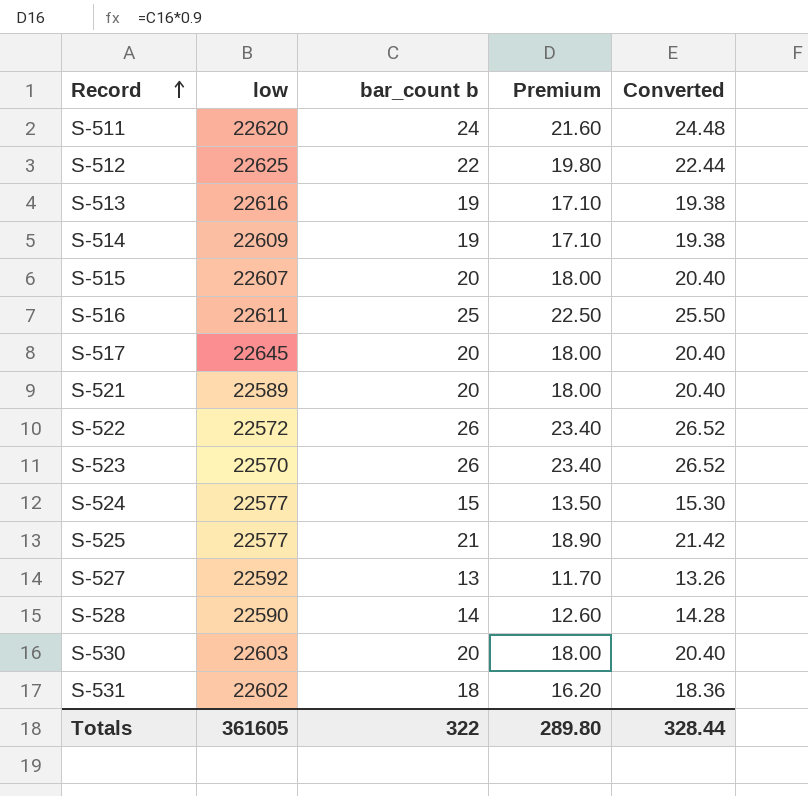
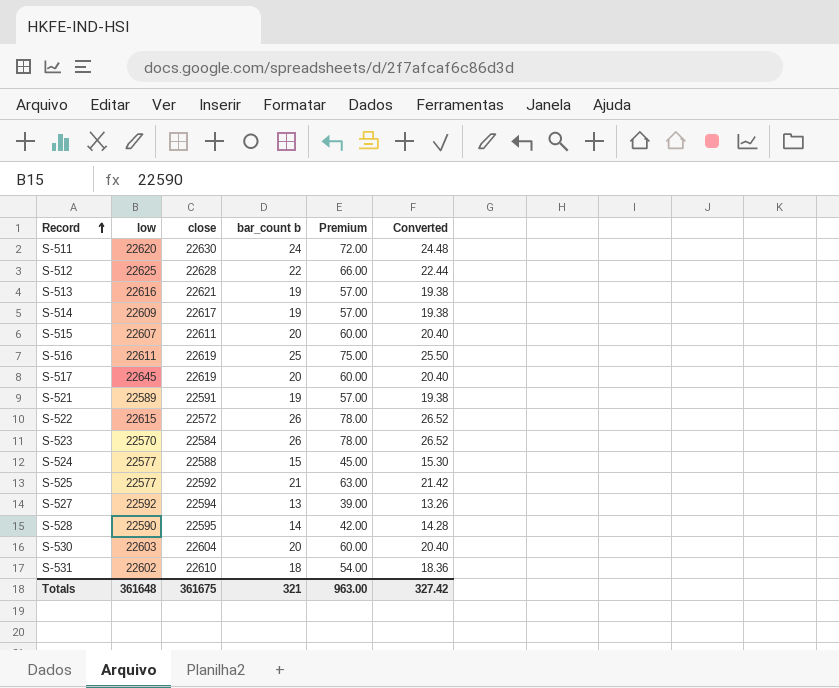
column close | position: none -> 3
column Premium | formula: [bar_count b] * 0.9 -> [bar_count b] * 3
S-521 | bar_count b: 20 -> 19
S-521 | Converted: 20.40 -> 19.38
S-522 | low: 22572 -> 22615
Totals | low: 361605 -> 361648
Totals | bar_count b: 322 -> 321
Totals | Premium: 289.80 -> 963.00
Totals | Converted: 328.44 -> 327.42

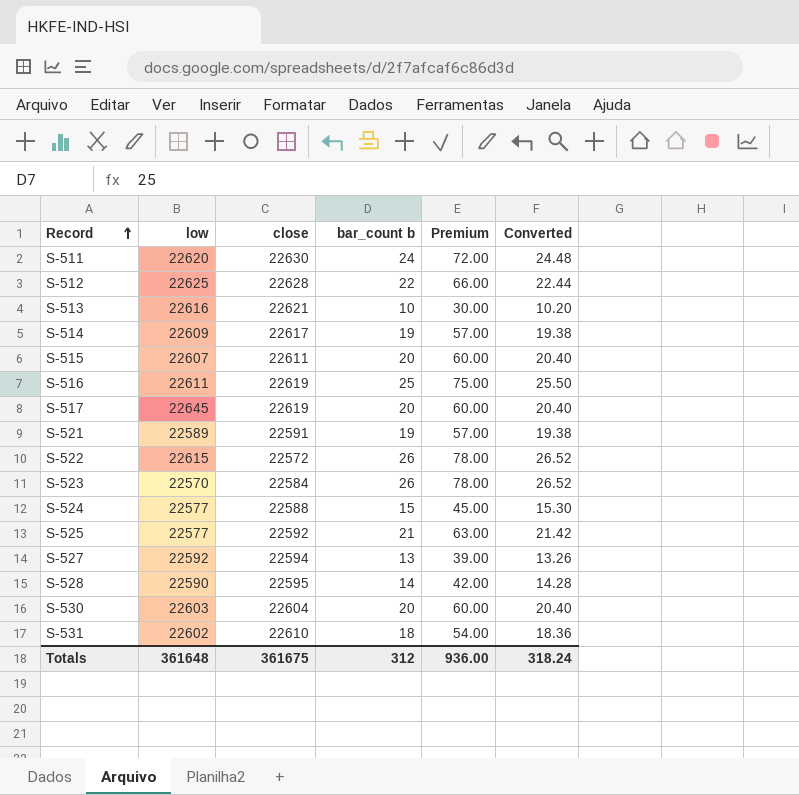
S-513 | bar_count b: 19 -> 10
S-513 | Premium: 57.00 -> 30.00
S-513 | Converted: 19.38 -> 10.20
Totals | bar_count b: 321 -> 312
Totals | Premium: 963.00 -> 936.00
Totals | Converted: 327.42 -> 318.24

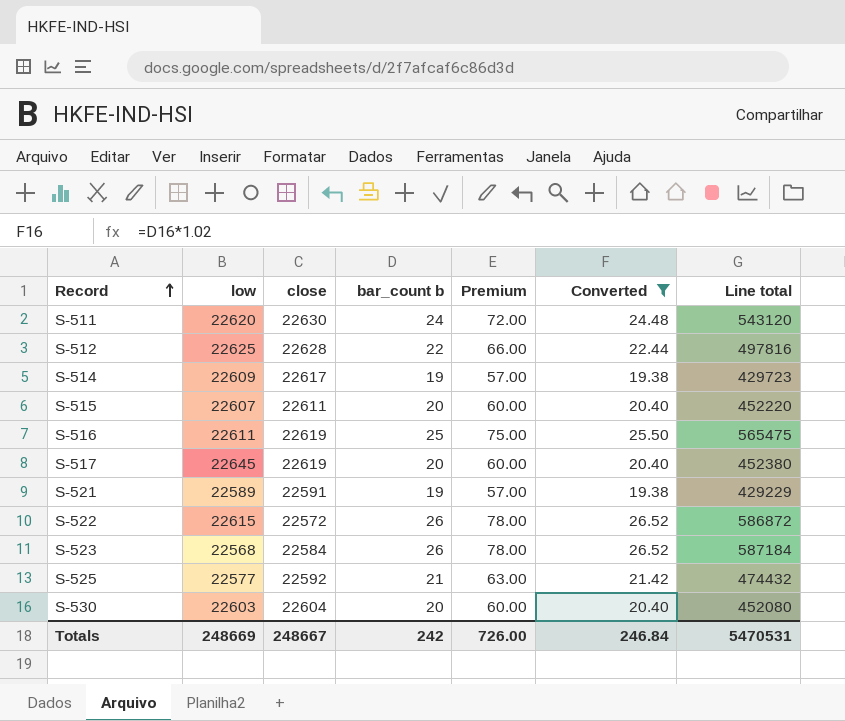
filter: none -> Converted >= 19.38
column Line total | formula: none -> [close] * [bar_count b]
S-523 | low: 22570 -> 22568
Totals | low: 361648 -> 248669
Totals | close: 361675 -> 248667
Totals | bar_count b: 312 -> 242
Totals | Premium: 936.00 -> 726.00
Totals | Converted: 318.24 -> 246.84

